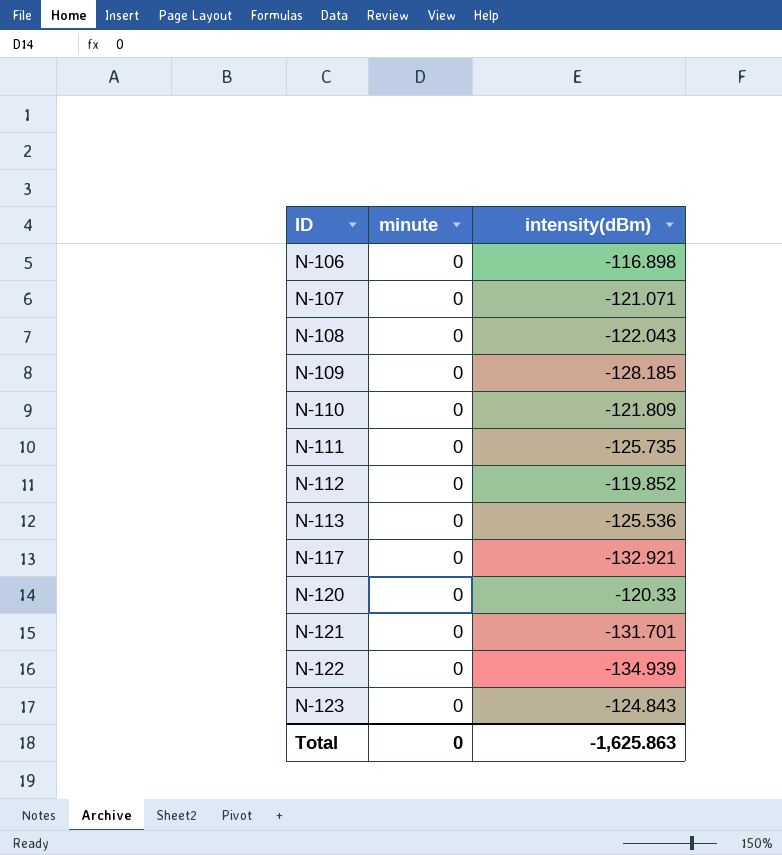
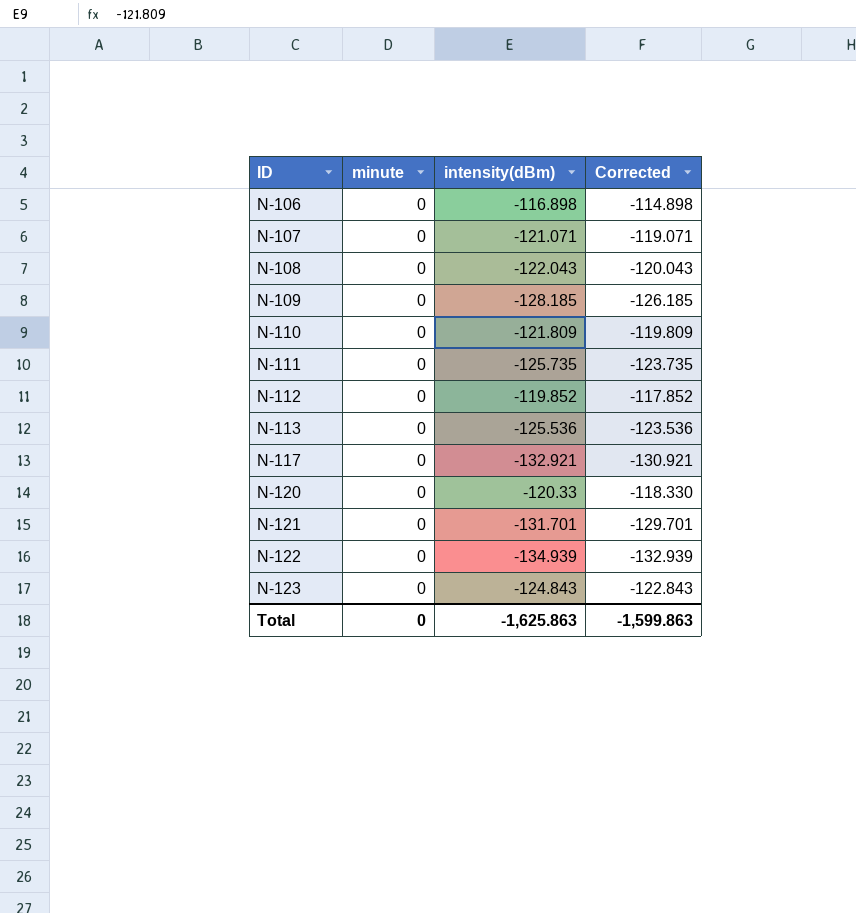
column Corrected | formula: none -> [intensity(dBm)] + 2

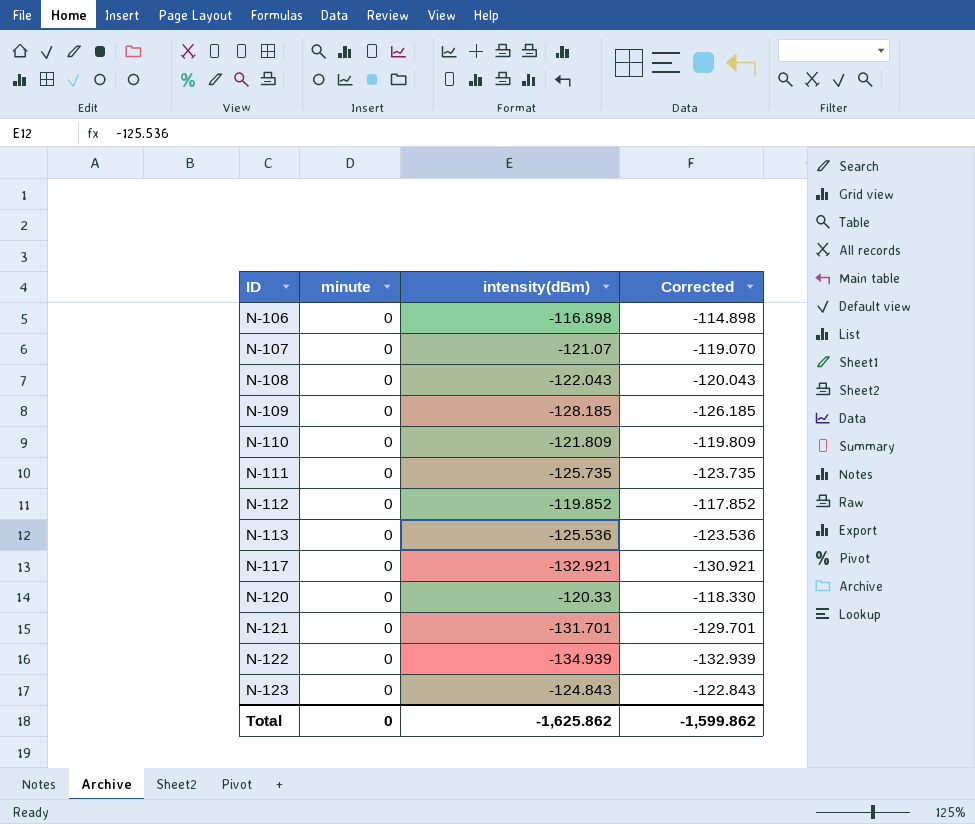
N-107 | intensity(dBm): -121.071 -> -121.07
N-107 | Corrected: -119.071 -> -119.070
Total | intensity(dBm): -1,625.863 -> -1,625.862
Total | Corrected: -1,599.863 -> -1,599.862

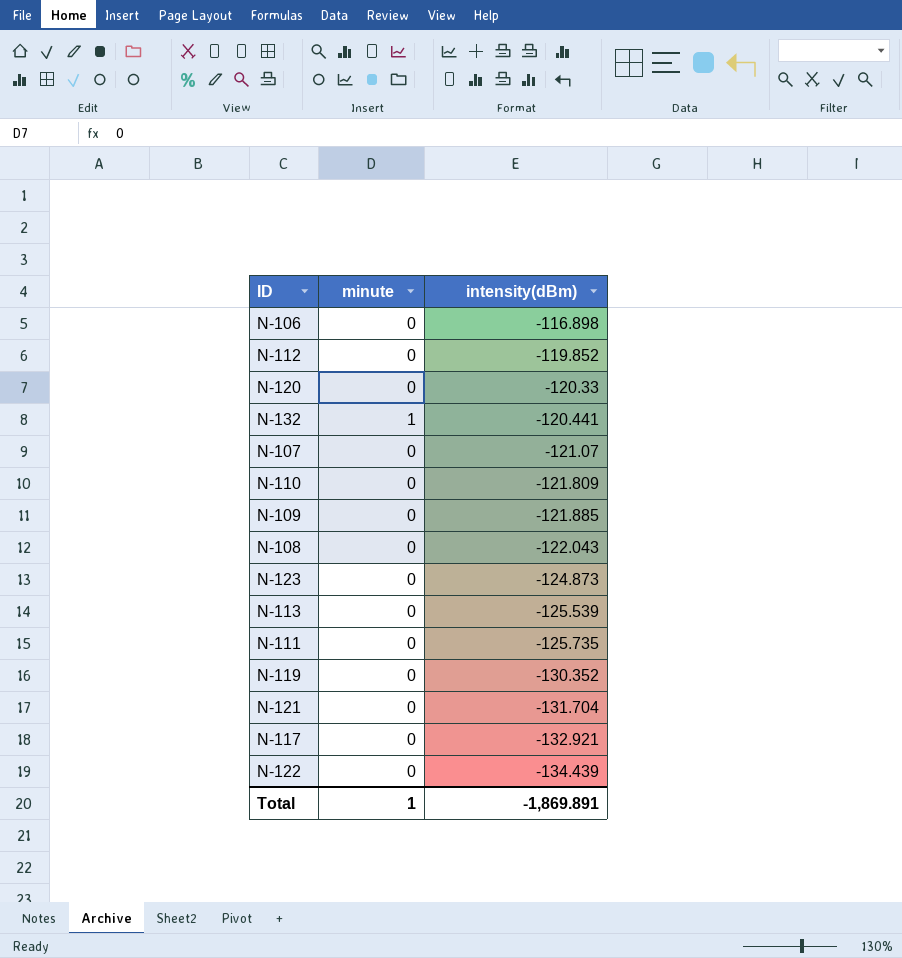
row order: ID ascending -> intensity(dBm) descending
column Corrected | formula: [intensity(dBm)] + 2 -> none
row N-132: none -> 1 | -120.441
N-109 | intensity(dBm): -128.185 -> -121.885
N-123 | intensity(dBm): -124.843 -> -124.873
N-113 | intensity(dBm): -125.536 -> -125.539
row N-119: none -> 0 | -130.352
N-121 | intensity(dBm): -131.701 -> -131.704
N-122 | intensity(dBm): -134.939 -> -134.439
Total | minute: 0 -> 1
Total | intensity(dBm): -1,625.862 -> -1,869.891

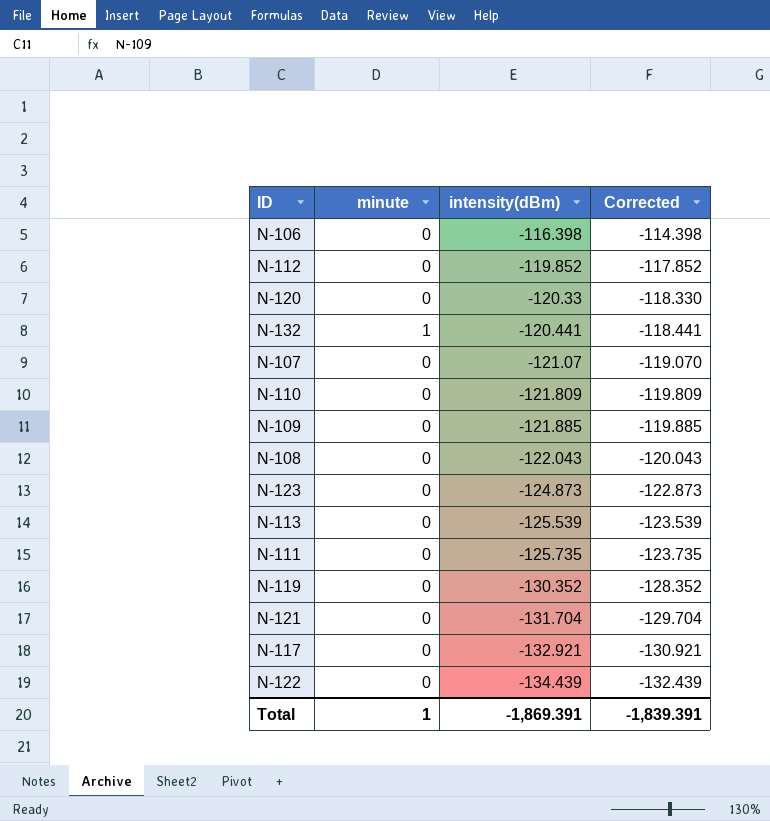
column Corrected | formula: none -> [intensity(dBm)] + 2
N-106 | intensity(dBm): -116.898 -> -116.398
Total | intensity(dBm): -1,869.891 -> -1,869.391

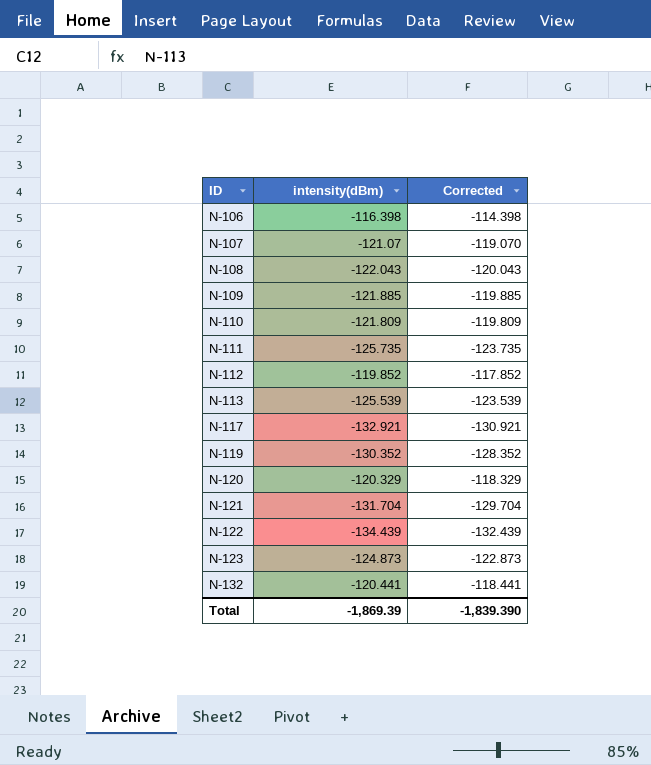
row order: intensity(dBm) descending -> ID ascending
column minute | position: 2 -> none
N-120 | intensity(dBm): -120.33 -> -120.329
N-120 | Corrected: -118.330 -> -118.329
Total | intensity(dBm): -1,869.391 -> -1,869.39
Total | Corrected: -1,839.391 -> -1,839.390

